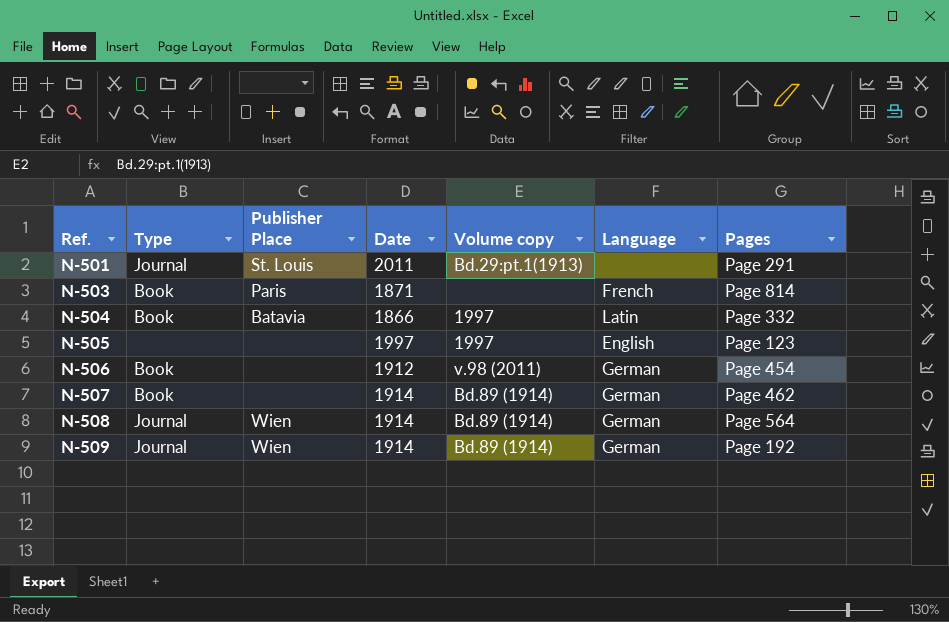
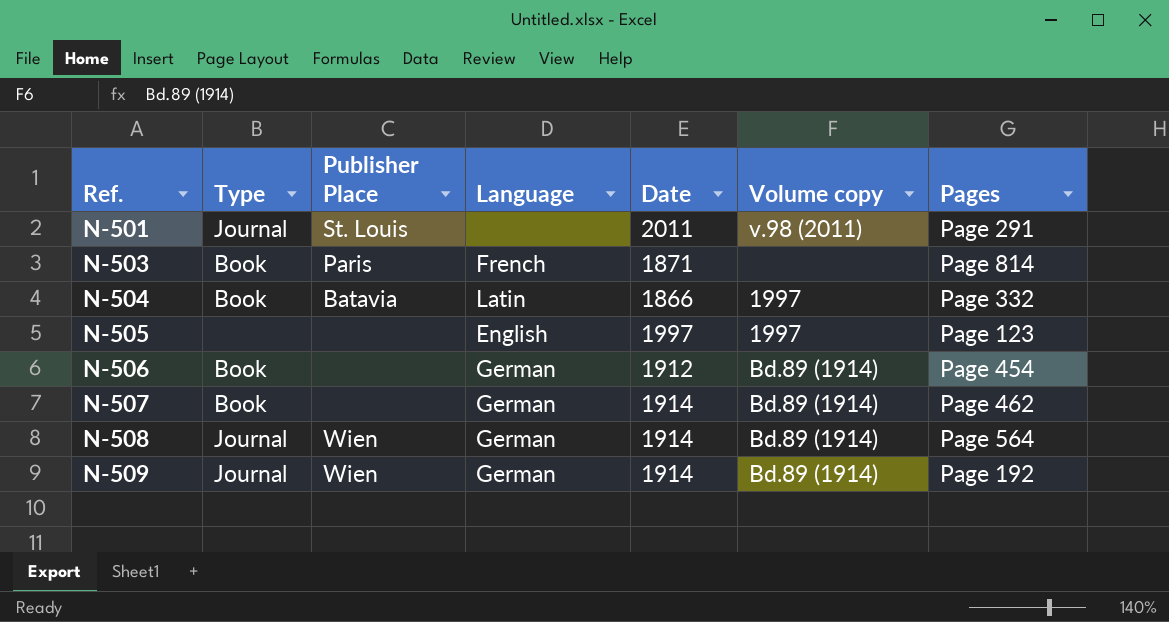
column Language | position: 6 -> 4
N-501 | Volume copy: Bd.29:pt.1(1913) -> v.98 (2011)
N-506 | Volume copy: v.98 (2011) -> Bd.89 (1914)

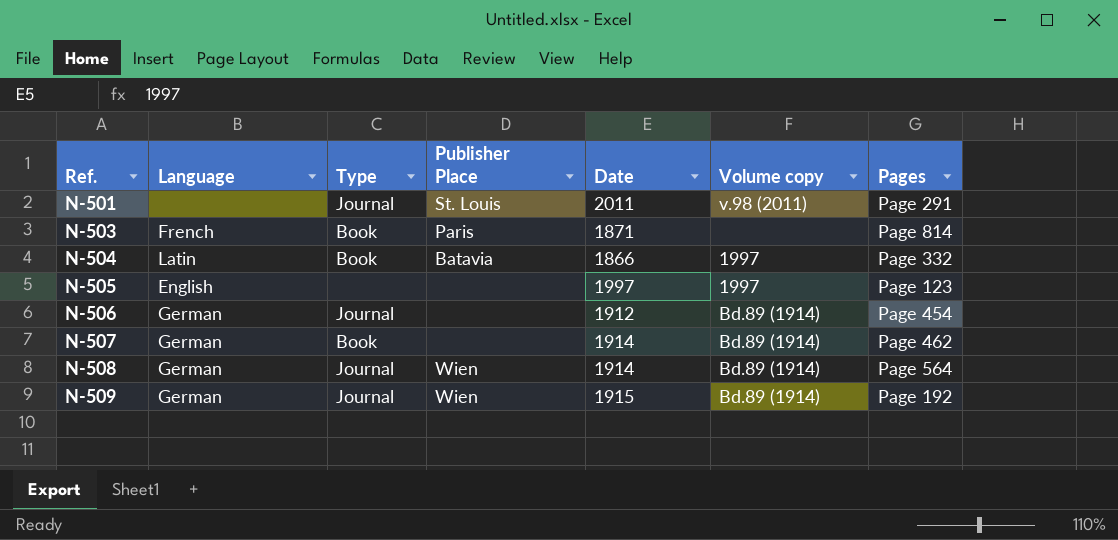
column Language | position: 4 -> 2
N-506 | Type: Book -> Journal
N-509 | Date: 1914 -> 1915

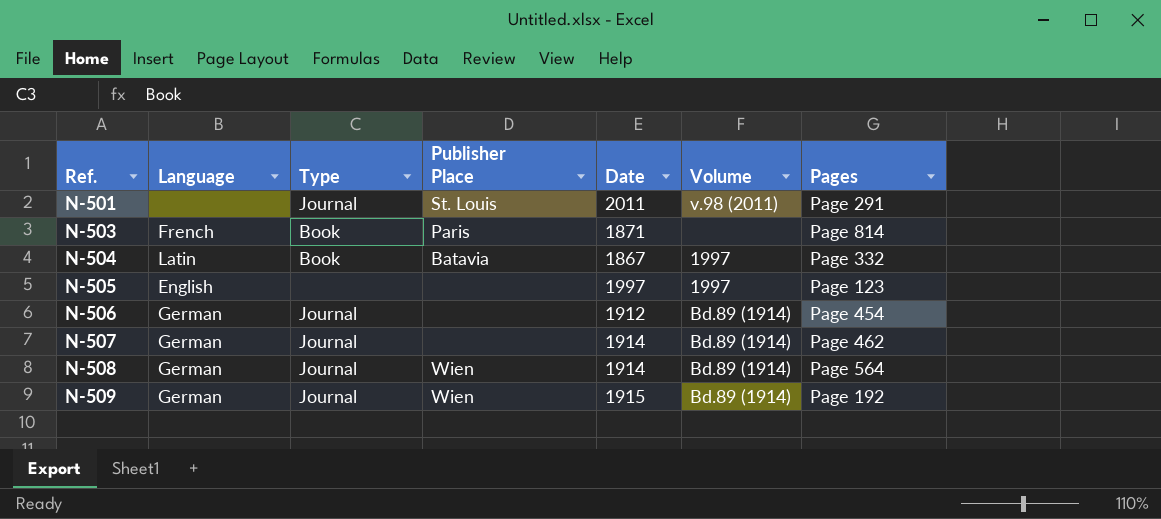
column name: Volume copy -> Volume
N-504 | Date: 1866 -> 1867
N-507 | Type: Book -> Journal

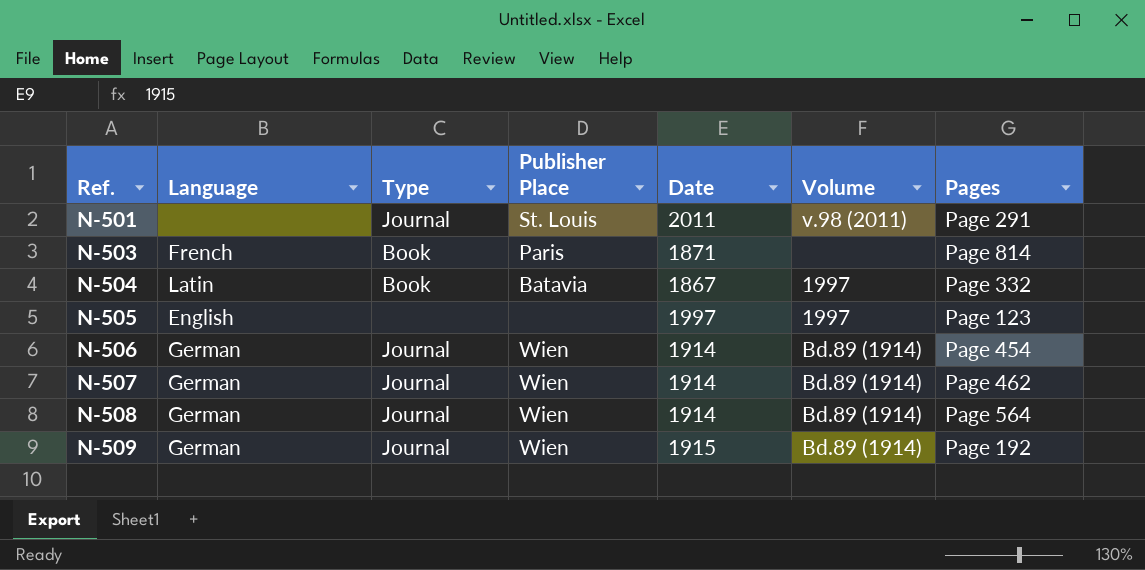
N-506 | Publisher Place: none -> Wien
N-506 | Date: 1912 -> 1914
N-507 | Publisher Place: none -> Wien

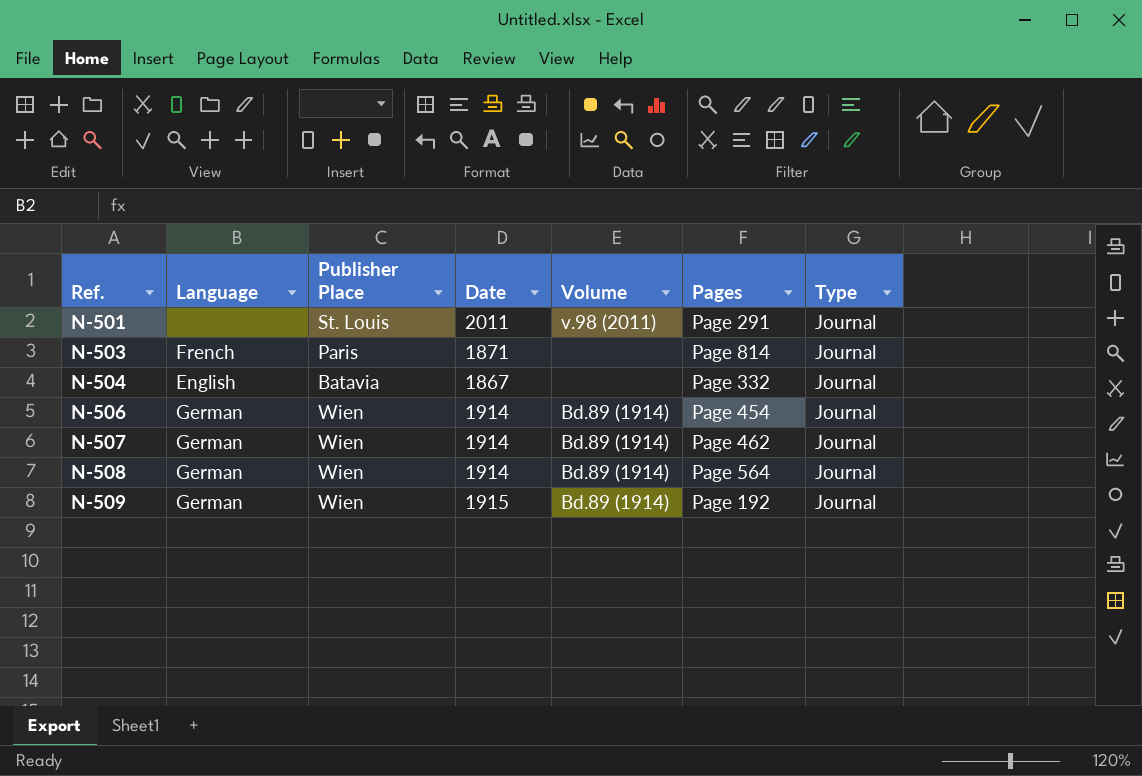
column Type | position: 3 -> 7
row N-505: English | none | none | 1997 | 1997 | Page 123 -> none
N-503 | Type: Book -> Journal
N-504 | Language: Latin -> English
N-504 | Volume: 1997 -> none
N-504 | Type: Book -> Journal

